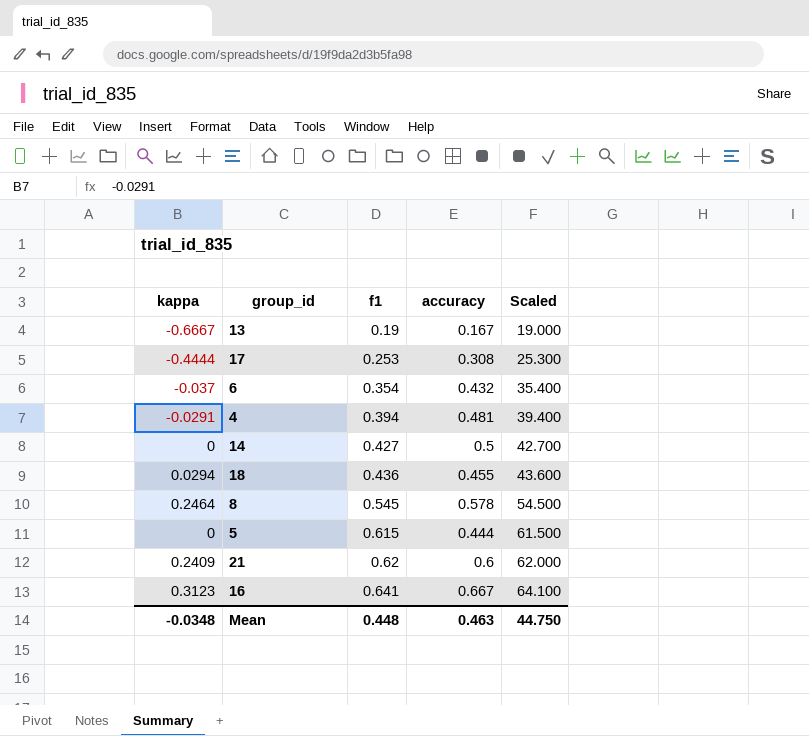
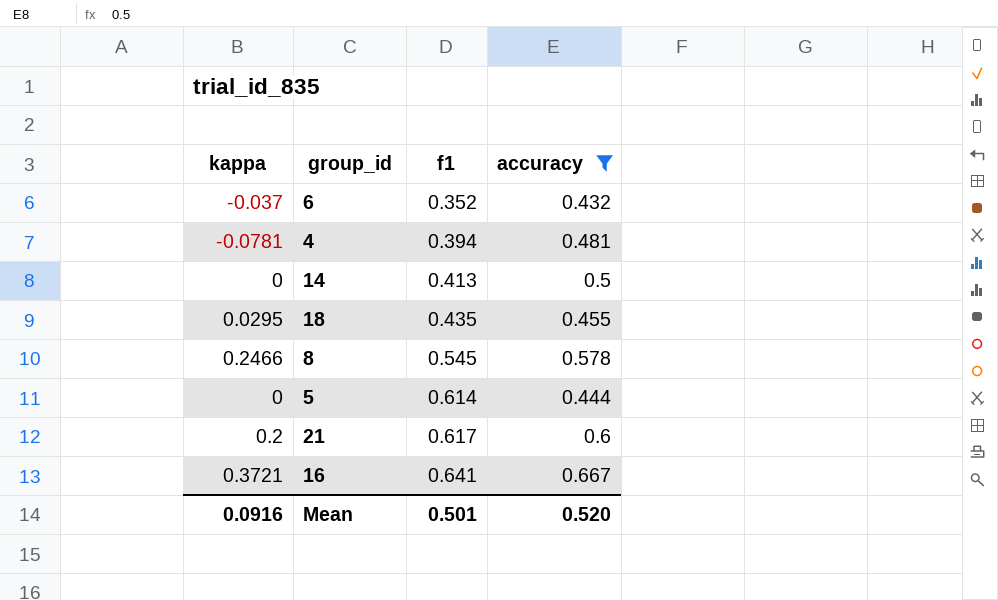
filter: none -> accuracy >= 0.432
column Scaled | formula: [f1] * 100 -> none
6 | f1: 0.354 -> 0.352
4 | kappa: -0.0291 -> -0.0781
14 | f1: 0.427 -> 0.413
18 | kappa: 0.0294 -> 0.0295
18 | f1: 0.436 -> 0.435
8 | kappa: 0.2464 -> 0.2466
5 | f1: 0.615 -> 0.614
21 | kappa: 0.2409 -> 0.2
21 | f1: 0.62 -> 0.617
16 | kappa: 0.3123 -> 0.3721
Mean | kappa: -0.0348 -> 0.0916
Mean | f1: 0.448 -> 0.501
Mean | accuracy: 0.463 -> 0.520

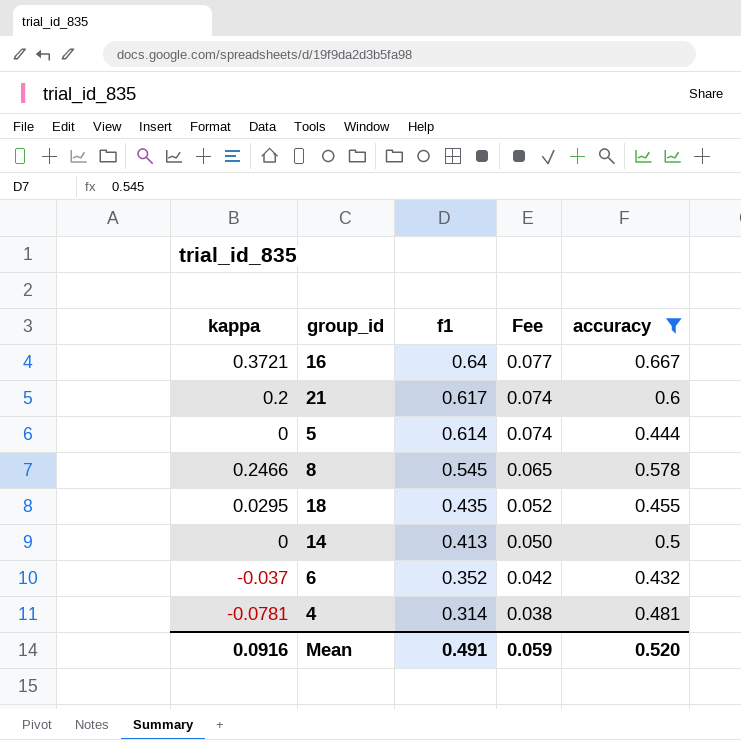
row order: f1 ascending -> f1 descending
column Fee | formula: none -> [f1] * 0.12
16 | f1: 0.641 -> 0.64
4 | f1: 0.394 -> 0.314
Mean | f1: 0.501 -> 0.491

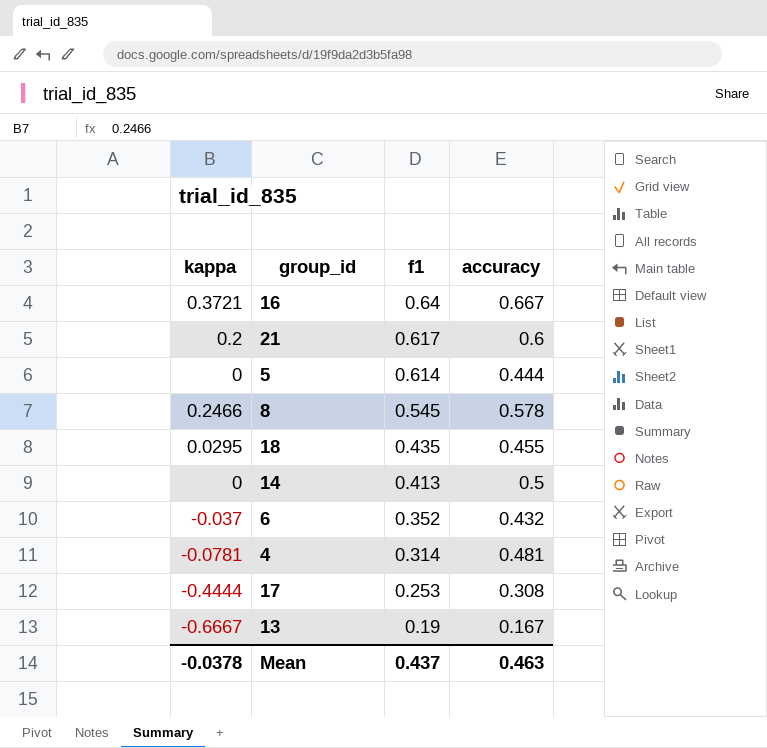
filter: accuracy >= 0.432 -> none
column Fee | formula: [f1] * 0.12 -> none
Mean | kappa: 0.0916 -> -0.0378
Mean | f1: 0.491 -> 0.437
Mean | accuracy: 0.520 -> 0.463

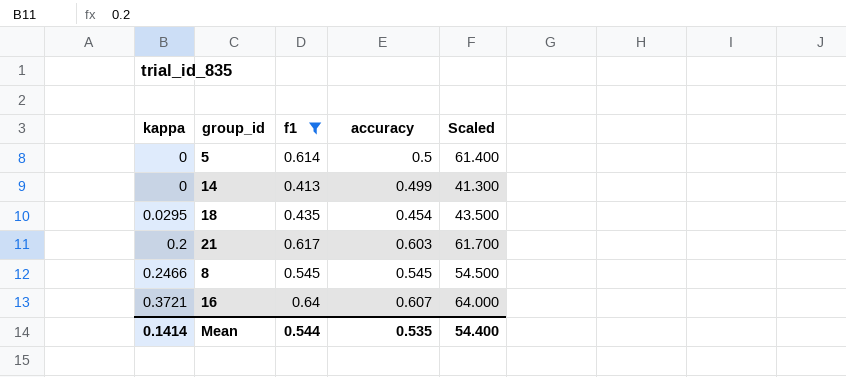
filter: none -> f1 >= 0.413
row order: f1 descending -> kappa ascending
column Scaled | formula: none -> [f1] * 100
5 | accuracy: 0.444 -> 0.5
14 | accuracy: 0.5 -> 0.499
18 | accuracy: 0.455 -> 0.454
21 | accuracy: 0.6 -> 0.603
8 | accuracy: 0.578 -> 0.545
16 | accuracy: 0.667 -> 0.607
Mean | kappa: -0.0378 -> 0.1414
Mean | f1: 0.437 -> 0.544
Mean | accuracy: 0.463 -> 0.535

